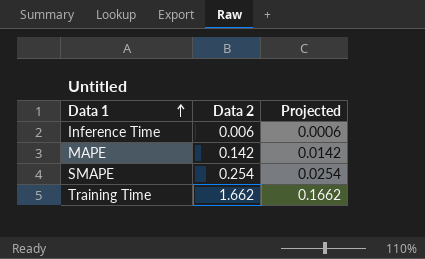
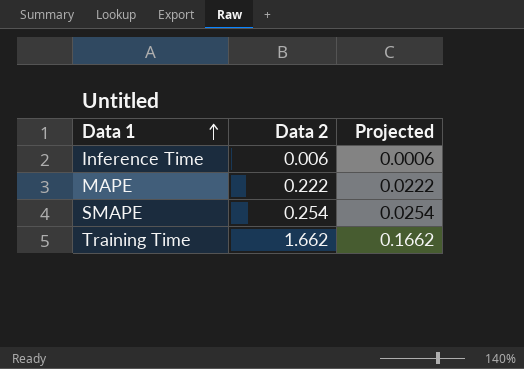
MAPE | Data 2: 0.142 -> 0.222
MAPE | Projected: 0.0142 -> 0.0222

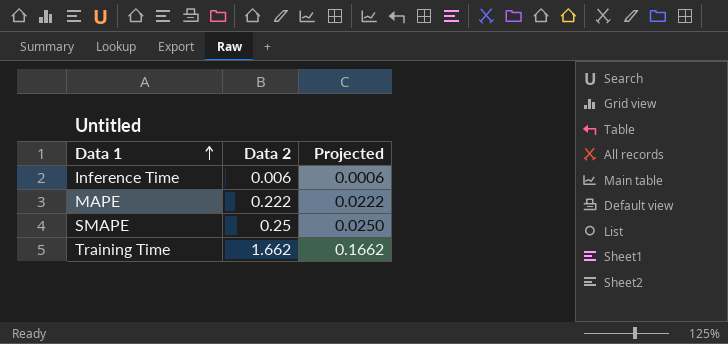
SMAPE | Data 2: 0.254 -> 0.25
SMAPE | Projected: 0.0254 -> 0.0250

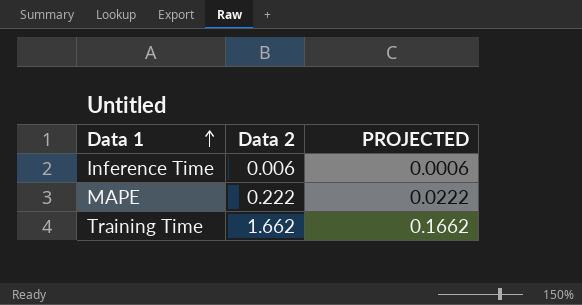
column name: Projected -> PROJECTED
row SMAPE: 0.25 | 0.0250 -> none

